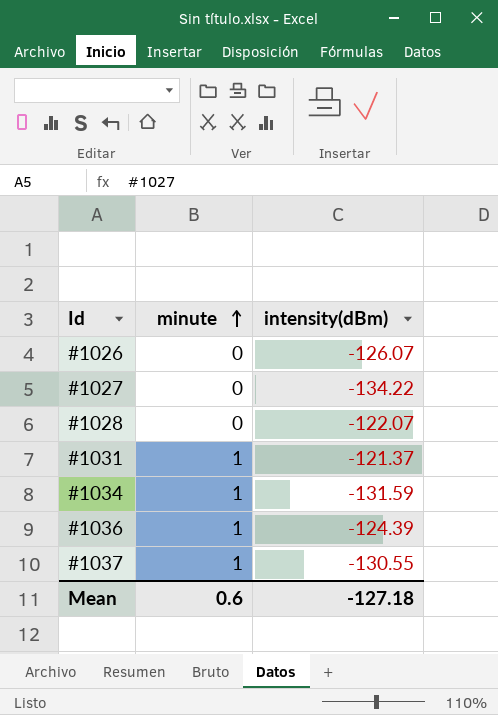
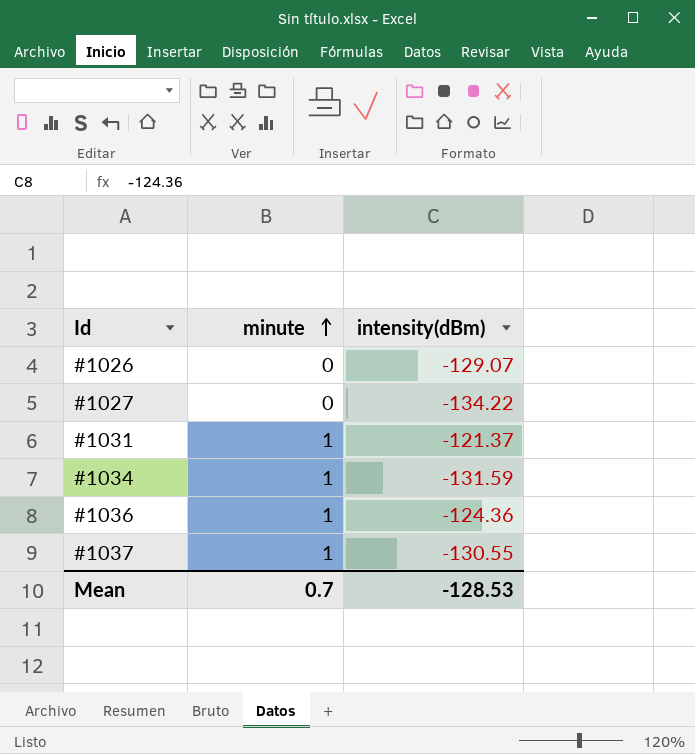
row #1028: 0 | -122.07 -> none
#1026 | intensity(dBm): -126.07 -> -129.07
#1036 | intensity(dBm): -124.39 -> -124.36
Mean | minute: 0.6 -> 0.7
Mean | intensity(dBm): -127.18 -> -128.53

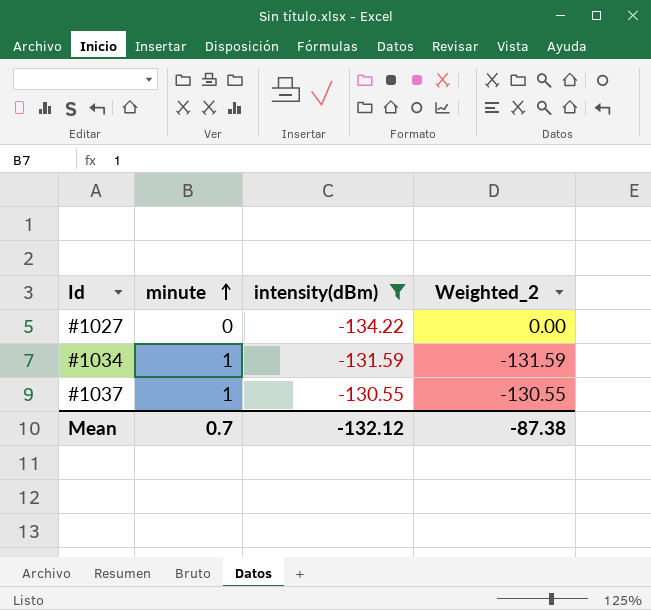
filter: none -> intensity(dBm) <= -130.55
column Weighted_2 | formula: none -> [minute] * [intensity(dBm)]
Mean | intensity(dBm): -128.53 -> -132.12

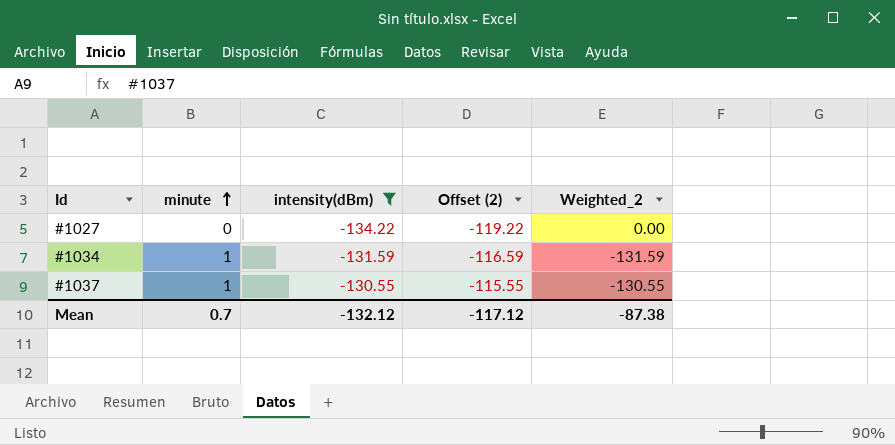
column Offset (2) | formula: none -> [intensity(dBm)] + 15

